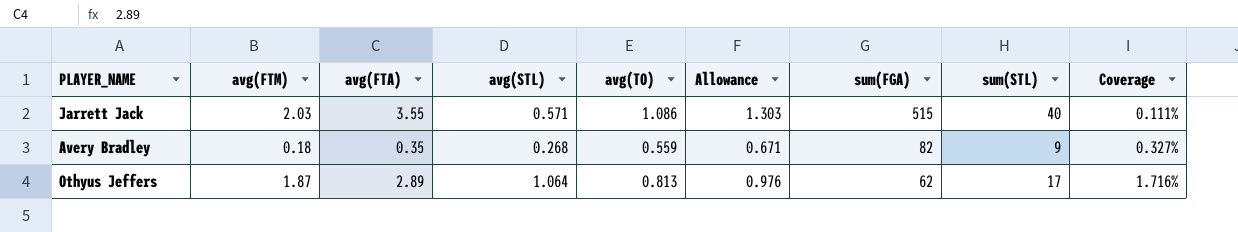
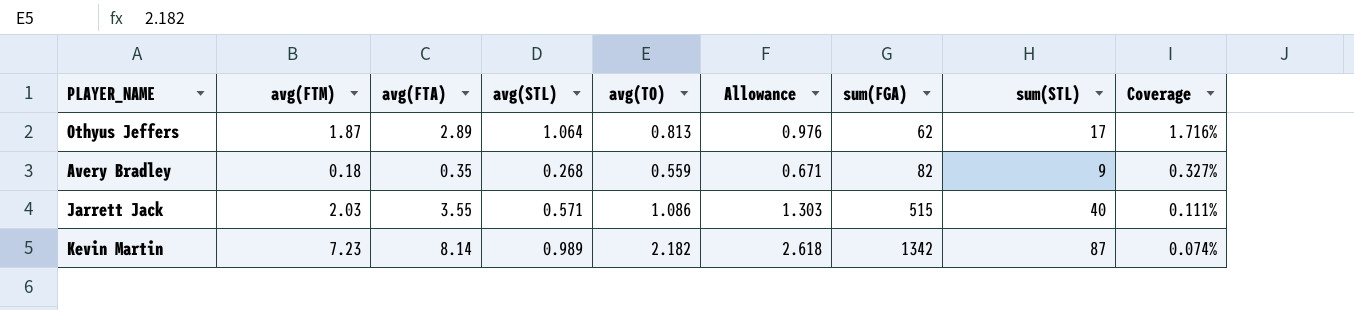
row order: sum(FGA) descending -> sum(FGA) ascending
row Kevin Martin: none -> 7.23 | 8.14 | 0.989 | 2.182 | 2.618 | 1342 | 87 | 0.074%

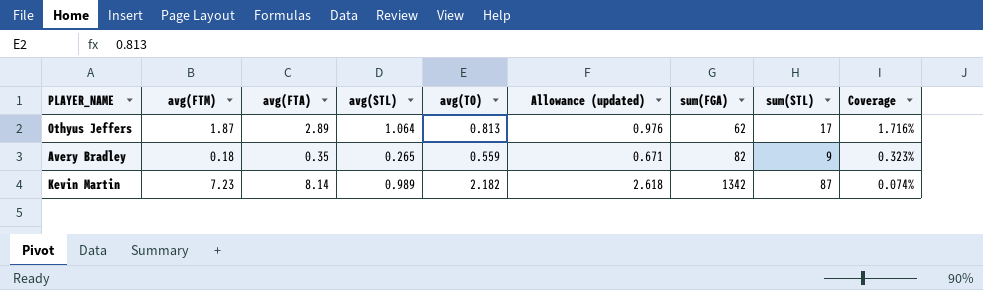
column name: Allowance -> Allowance (updated)
row Jarrett Jack: 2.03 | 3.55 | 0.571 | 1.086 | 1.303 | 515 | 40 | 0.111% -> none
Avery Bradley | avg(STL): 0.268 -> 0.265
Avery Bradley | Coverage: 0.327% -> 0.323%

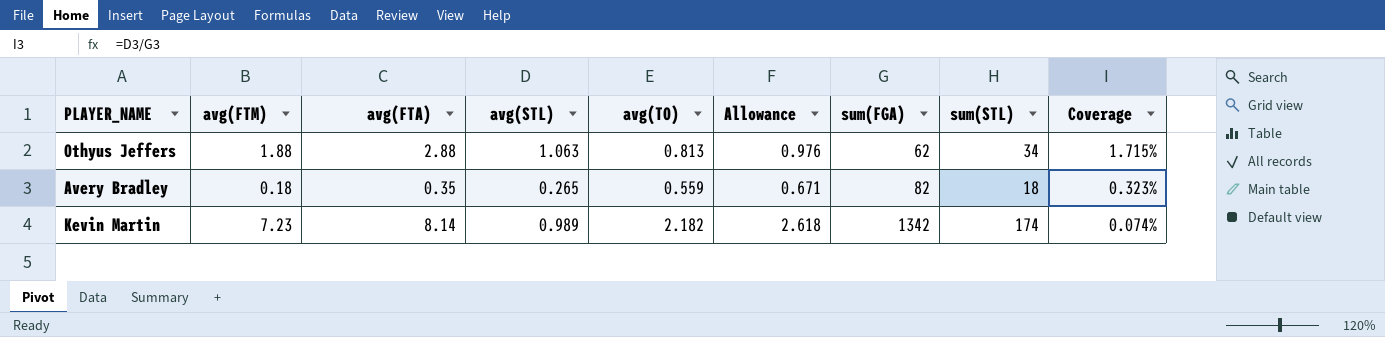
column name: Allowance (updated) -> Allowance
Othyus Jeffers | avg(FTM): 1.87 -> 1.88
Othyus Jeffers | avg(FTA): 2.89 -> 2.88
Othyus Jeffers | avg(STL): 1.064 -> 1.063
Othyus Jeffers | sum(STL): 17 -> 34
Othyus Jeffers | Coverage: 1.716% -> 1.715%
Avery Bradley | sum(STL): 9 -> 18
Kevin Martin | sum(STL): 87 -> 174

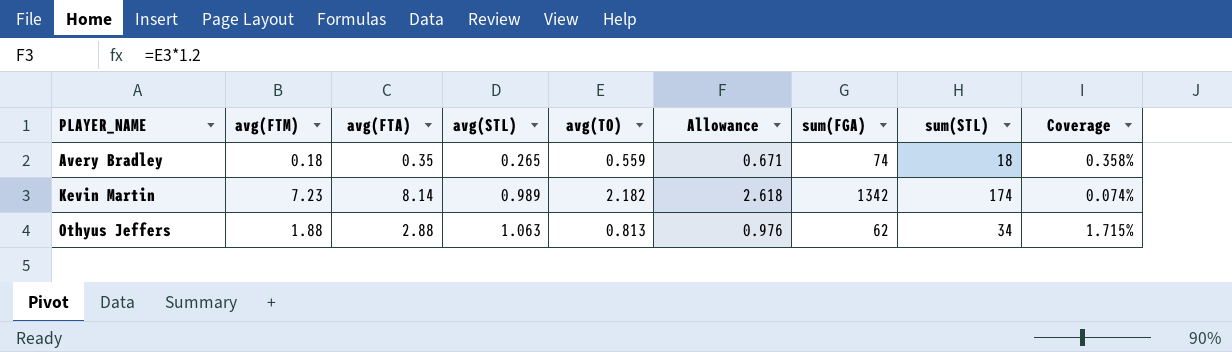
row order: sum(FGA) ascending -> PLAYER_NAME ascending
Avery Bradley | sum(FGA): 82 -> 74
Avery Bradley | Coverage: 0.323% -> 0.358%

